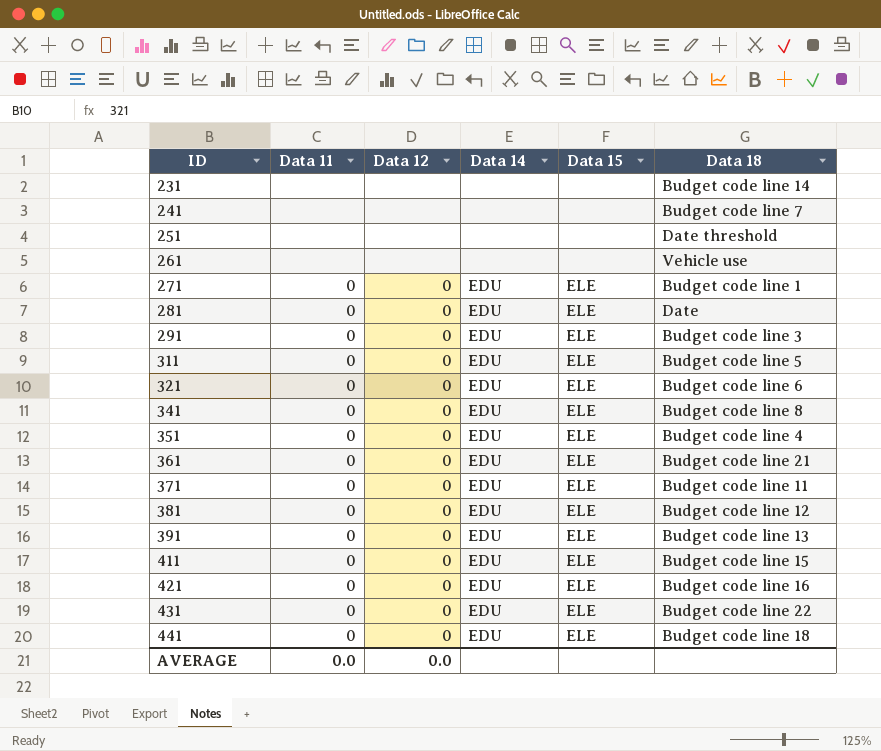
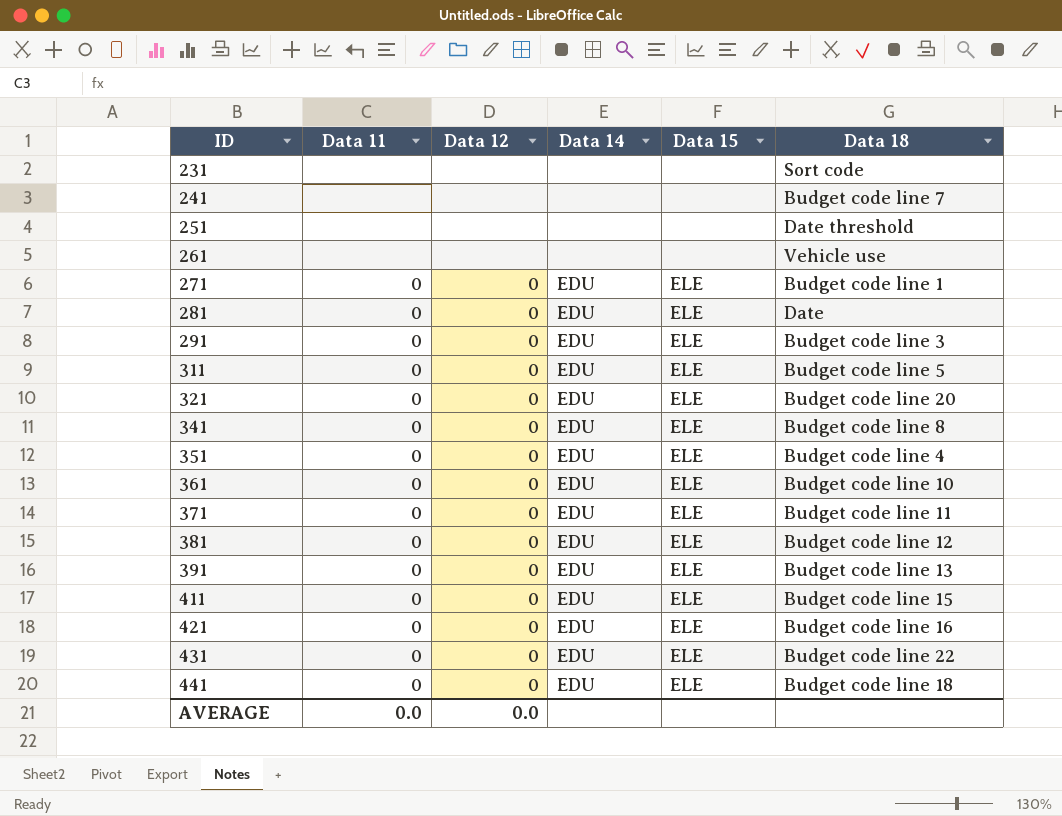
231 | Data 18: Budget code line 14 -> Sort code
321 | Data 18: Budget code line 6 -> Budget code line 20
361 | Data 18: Budget code line 21 -> Budget code line 10

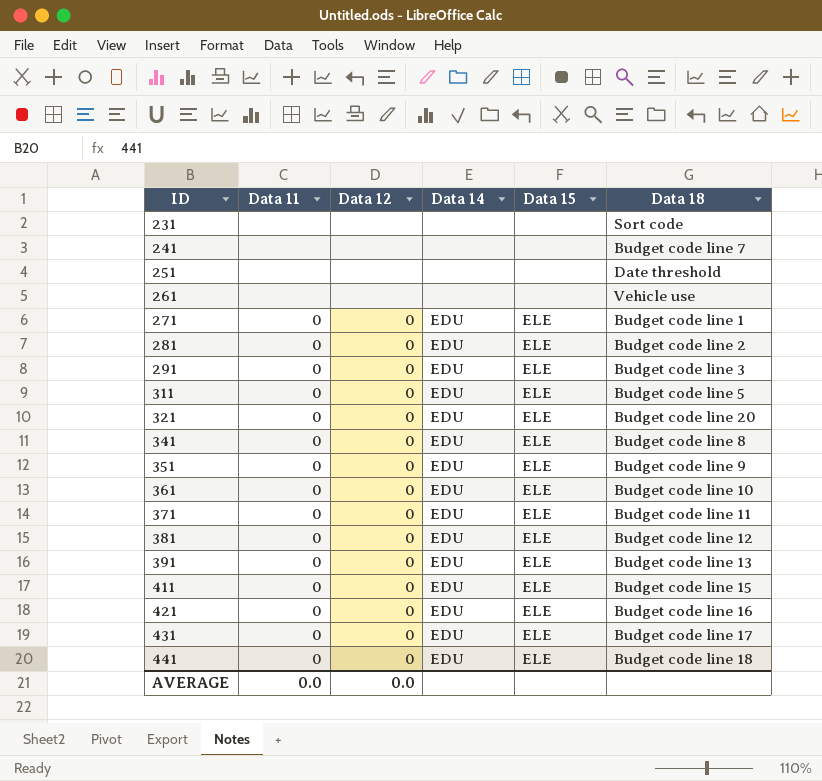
281 | Data 18: Date -> Budget code line 2
351 | Data 18: Budget code line 4 -> Budget code line 9
431 | Data 18: Budget code line 22 -> Budget code line 17

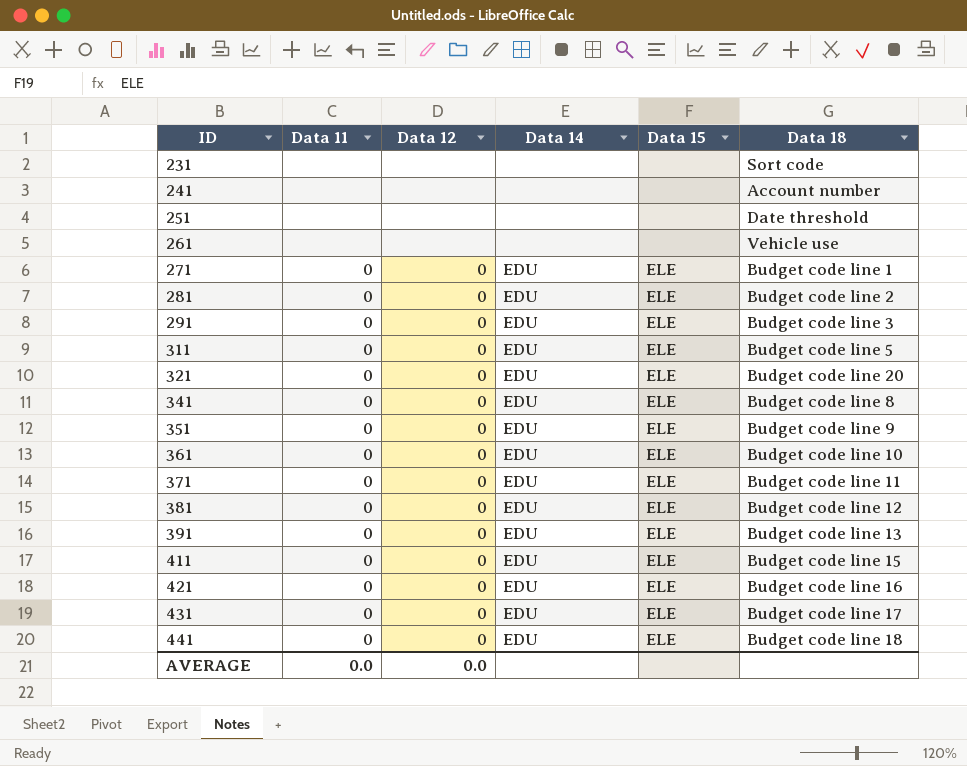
241 | Data 18: Budget code line 7 -> Account number

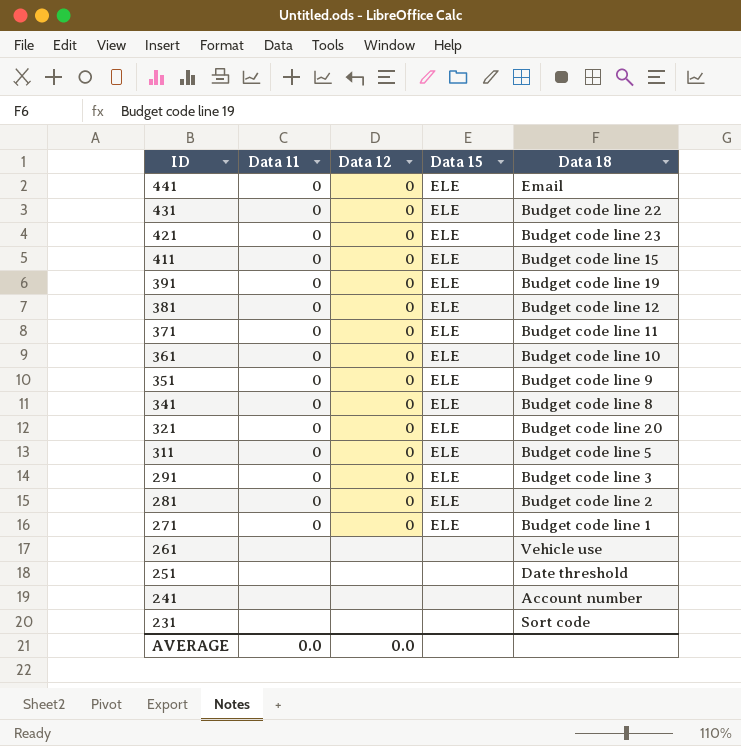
row order: ID ascending -> ID descending
column Data 14 | position: 4 -> none
441 | Data 18: Budget code line 18 -> Email
431 | Data 18: Budget code line 17 -> Budget code line 22
421 | Data 18: Budget code line 16 -> Budget code line 23
391 | Data 18: Budget code line 13 -> Budget code line 19

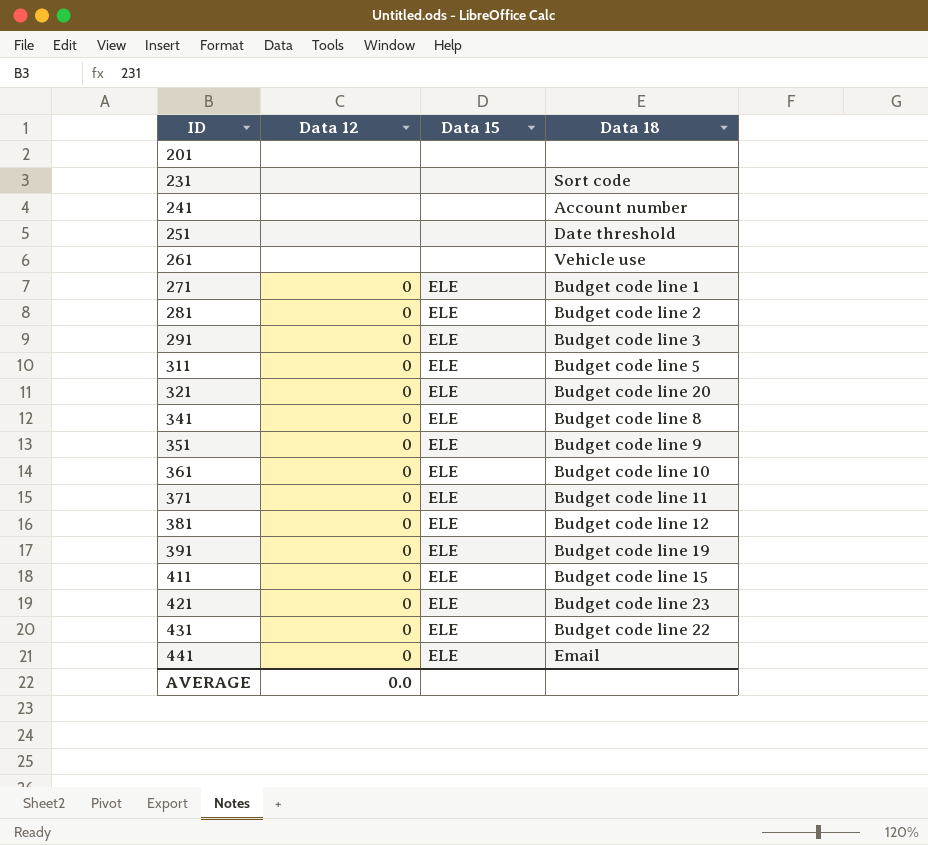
row order: ID descending -> ID ascending
column Data 11 | position: 2 -> none
row 201: none -> none | none | none

